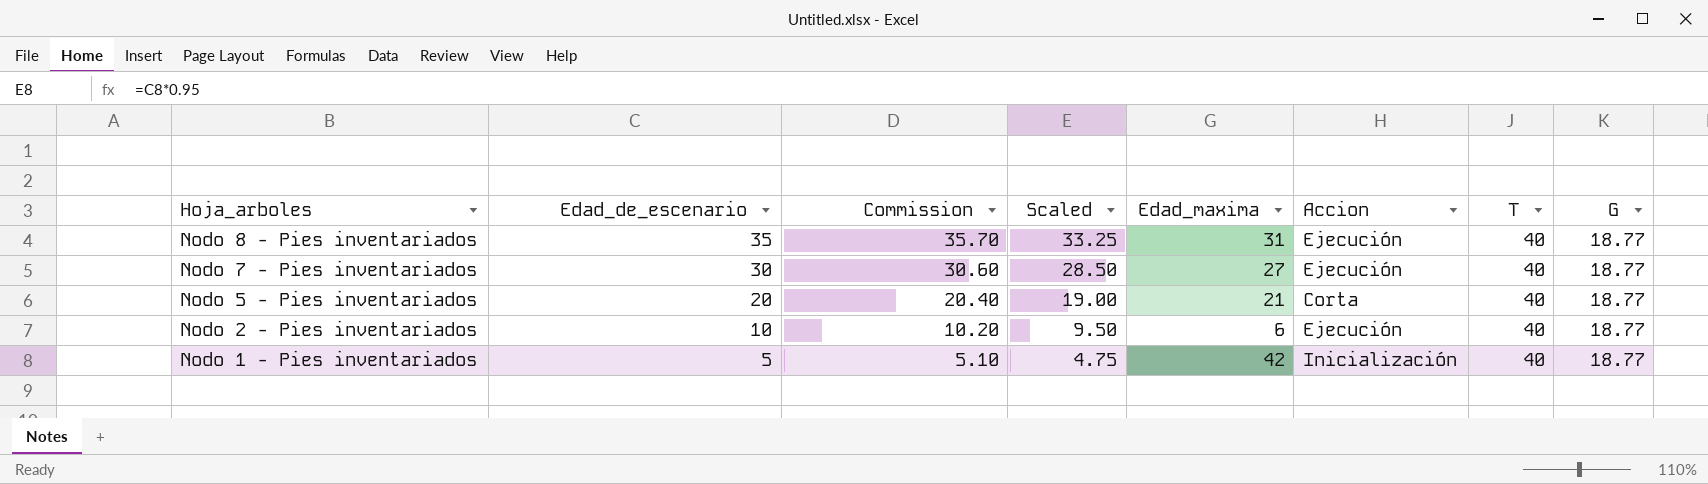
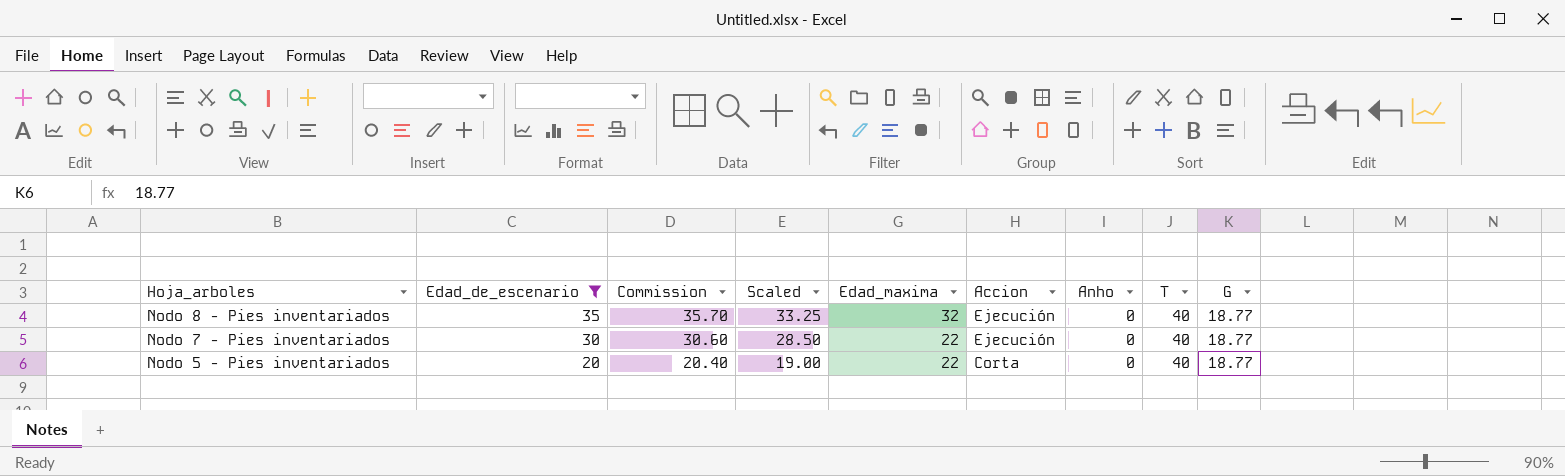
filter: none -> Edad_de_escenario >= 20
column Anho | position: none -> 7
Nodo 8 - Pies inventariados | Edad_maxima: 31 -> 32
Nodo 7 - Pies inventariados | Edad_maxima: 27 -> 22
Nodo 5 - Pies inventariados | Edad_maxima: 21 -> 22

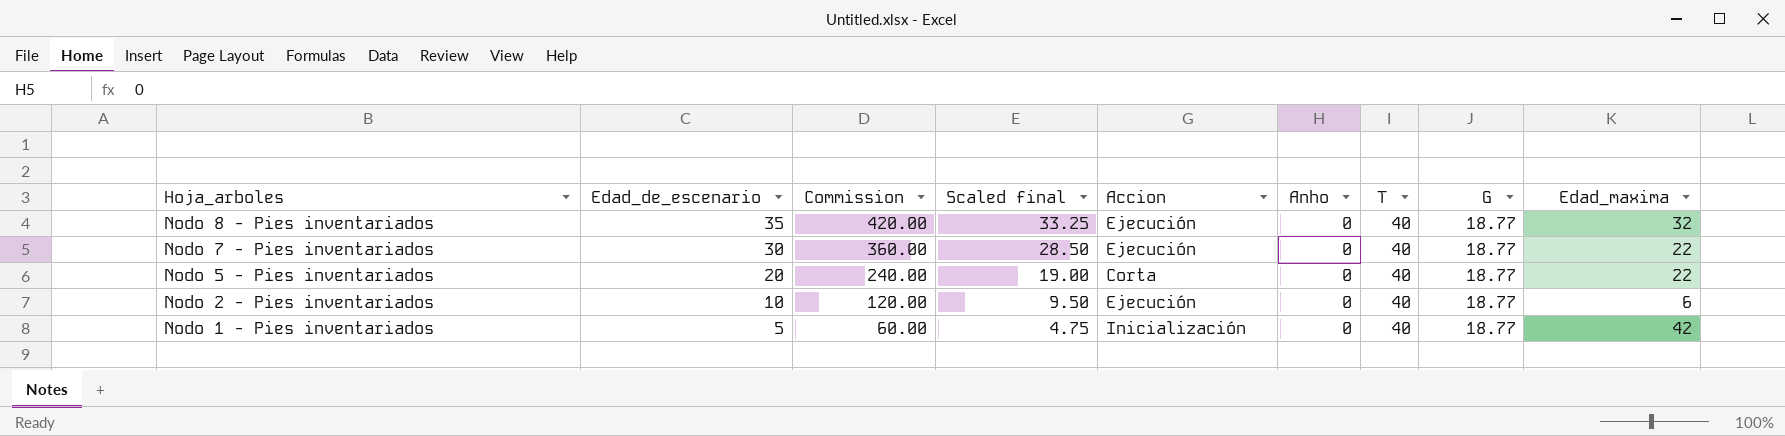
filter: Edad_de_escenario >= 20 -> none
column Commission | formula: [Edad_de_escenario] * 1.02 -> [Edad_de_escenario] * 12
column name: Scaled -> Scaled final
column Edad_maxima | position: 5 -> 9

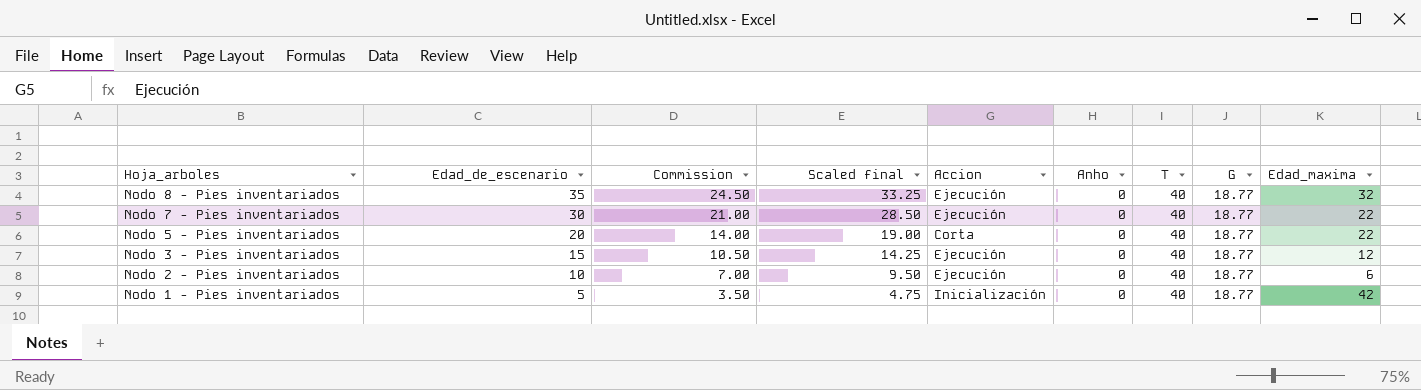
column Commission | formula: [Edad_de_escenario] * 12 -> [Edad_de_escenario] * 0.7
row Nodo 3 - Pies inventariados: none -> 15 | 10.50 | 14.25 | Ejecución | 0 | 40 | 18.77 | 12

